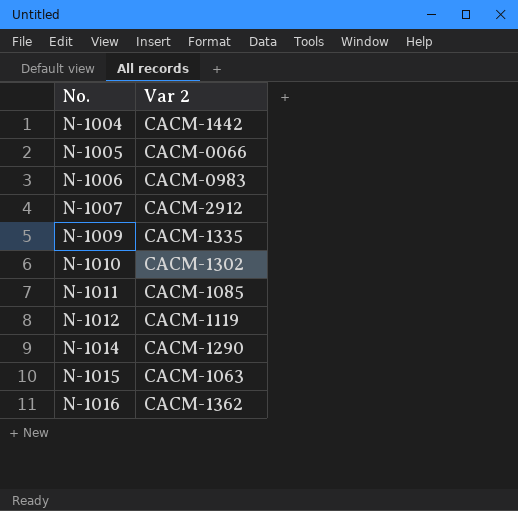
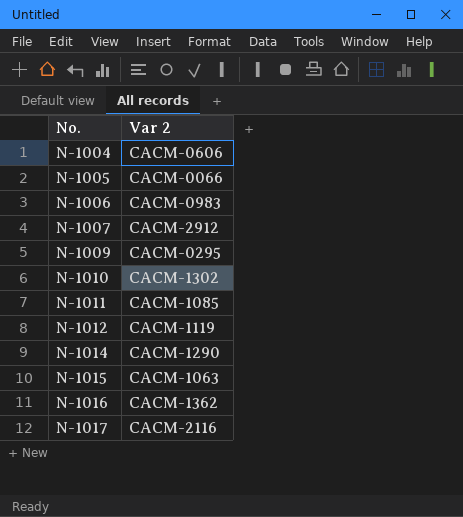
N-1004 | Var 2: CACM-1442 -> CACM-0606
N-1009 | Var 2: CACM-1335 -> CACM-0295
row N-1017: none -> CACM-2116

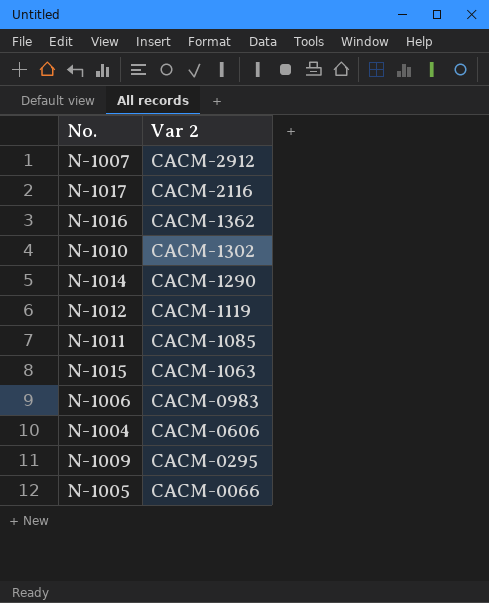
row order: No. ascending -> Var 2 descending

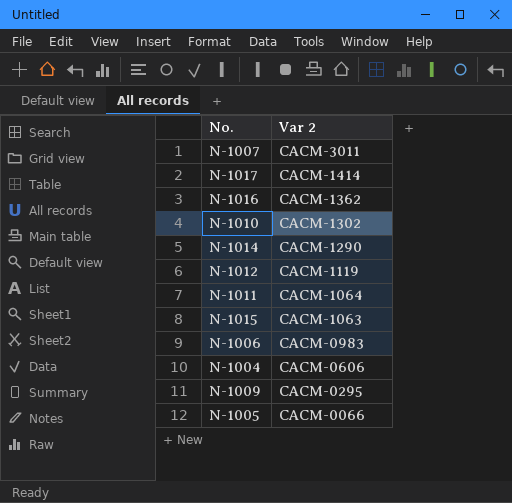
N-1007 | Var 2: CACM-2912 -> CACM-3011
N-1017 | Var 2: CACM-2116 -> CACM-1414
N-1011 | Var 2: CACM-1085 -> CACM-1064

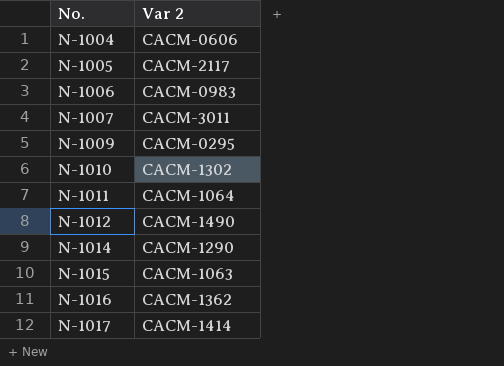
row order: Var 2 descending -> No. ascending
N-1005 | Var 2: CACM-0066 -> CACM-2117
N-1012 | Var 2: CACM-1119 -> CACM-1490

